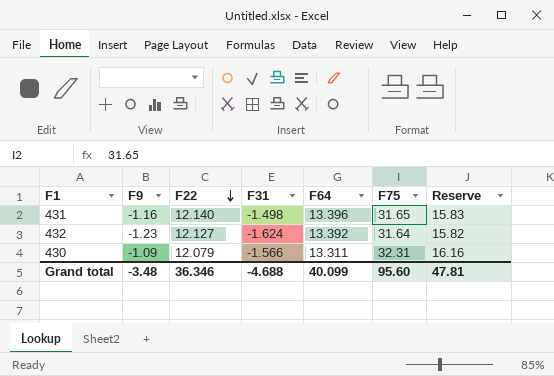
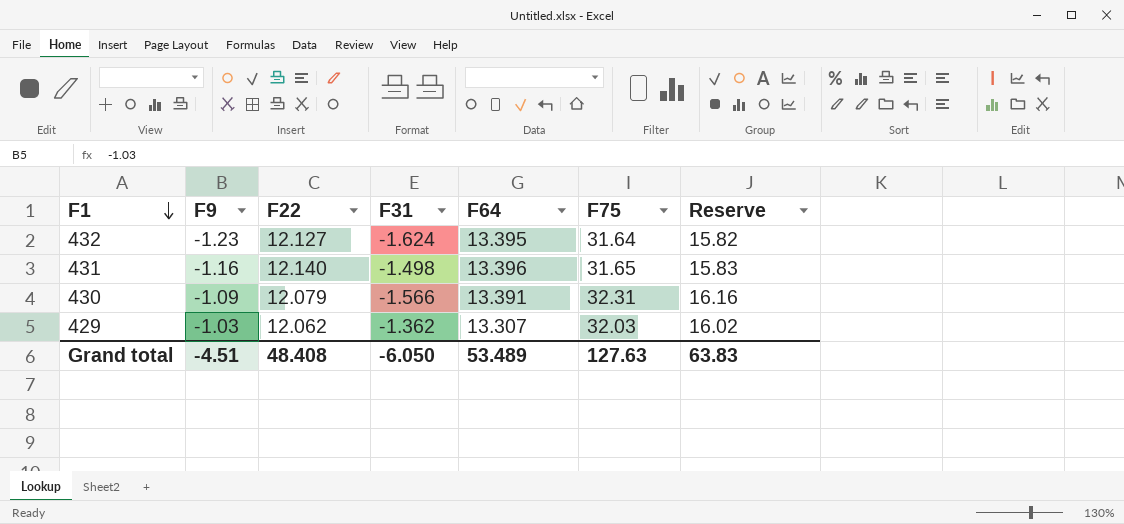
row order: F22 descending -> F1 descending
432 | F64: 13.392 -> 13.395
430 | F64: 13.311 -> 13.391
row 429: none -> -1.03 | 12.062 | -1.362 | 13.307 | 32.03 | 16.02
Grand total | F9: -3.48 -> -4.51
Grand total | F22: 36.346 -> 48.408
Grand total | F31: -4.688 -> -6.050
Grand total | F64: 40.099 -> 53.489
Grand total | F75: 95.60 -> 127.63
Grand total | Reserve: 47.81 -> 63.83

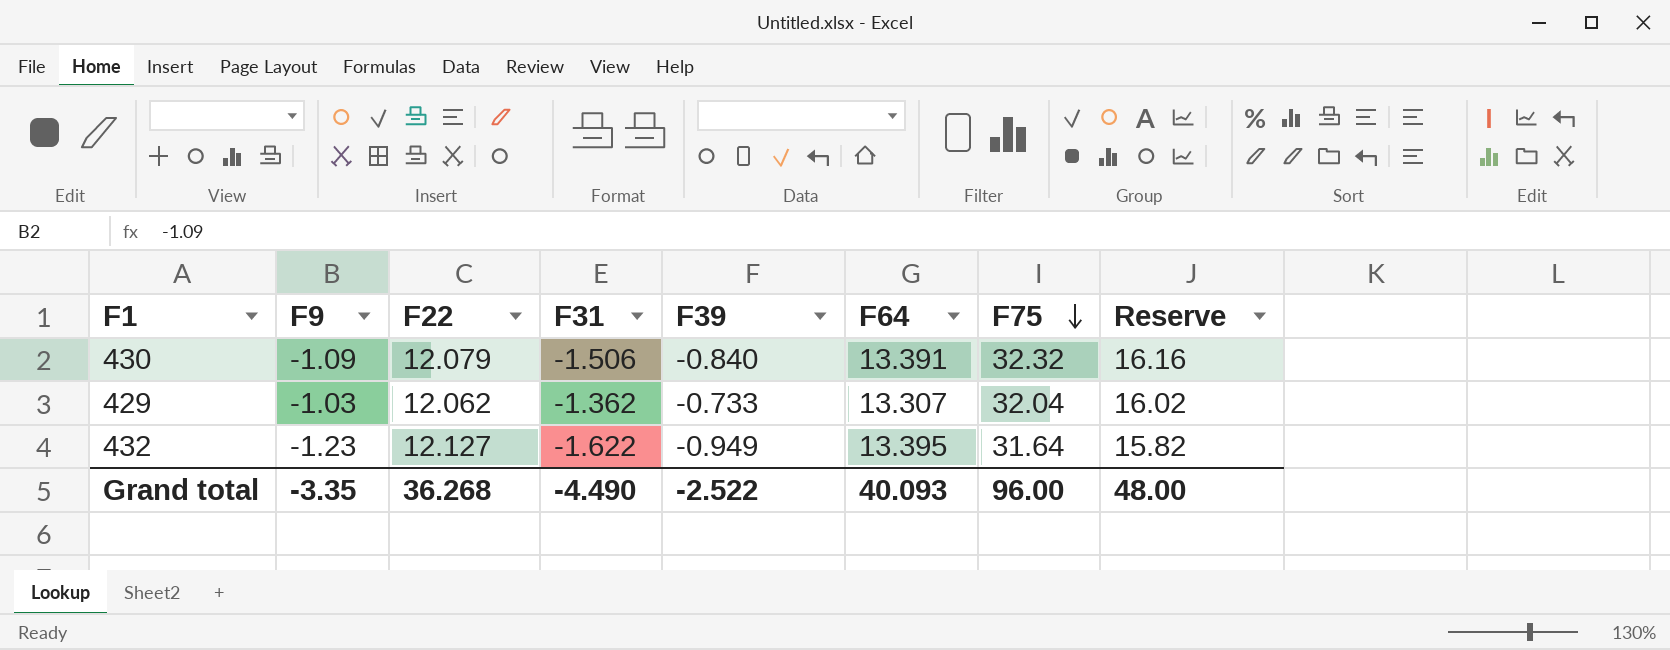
row order: F1 descending -> F75 descending
column F39 | position: none -> 5
row 431: -1.16 | 12.140 | -1.498 | 13.396 | 31.65 | 15.83 -> none
430 | F31: -1.566 -> -1.506
430 | F75: 32.31 -> 32.32
429 | F75: 32.03 -> 32.04
432 | F31: -1.624 -> -1.622
Grand total | F9: -4.51 -> -3.35
Grand total | F22: 48.408 -> 36.268
Grand total | F31: -6.050 -> -4.490
Grand total | F64: 53.489 -> 40.093
Grand total | F75: 127.63 -> 96.00
Grand total | Reserve: 63.83 -> 48.00

